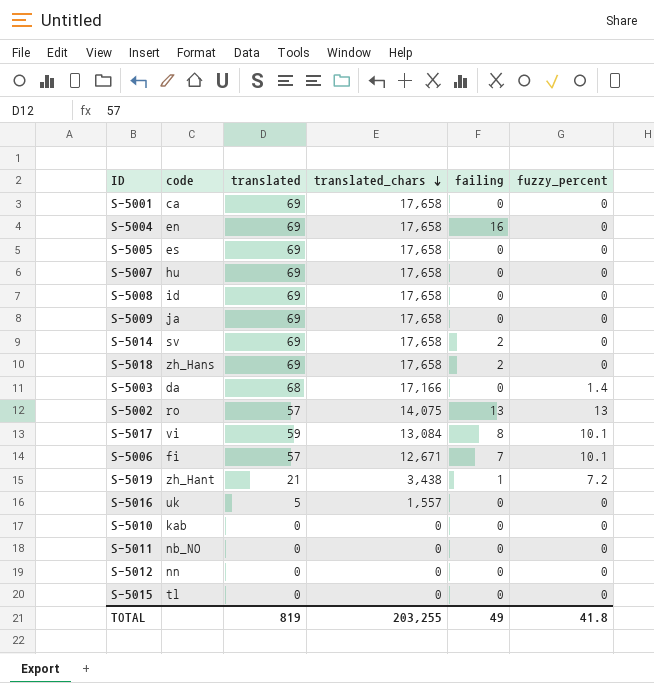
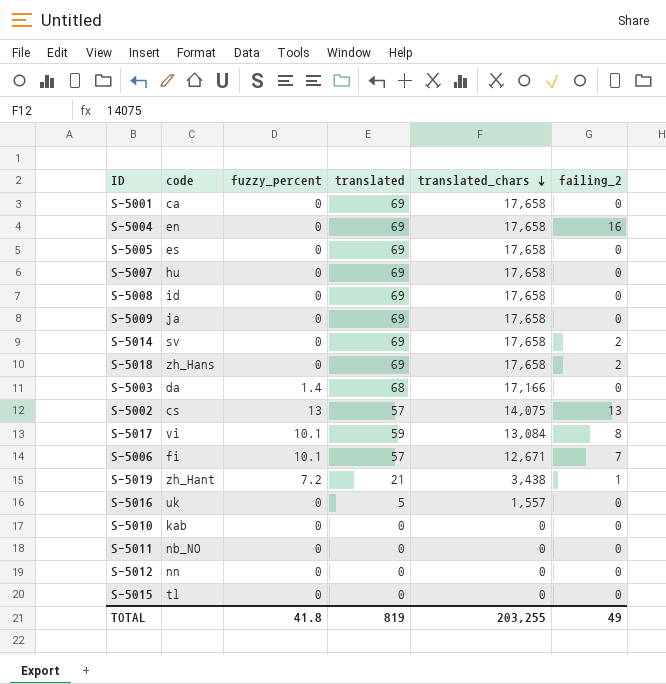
column fuzzy_percent | position: 6 -> 3
column name: failing -> failing_2
S-5002 | code: ro -> cs

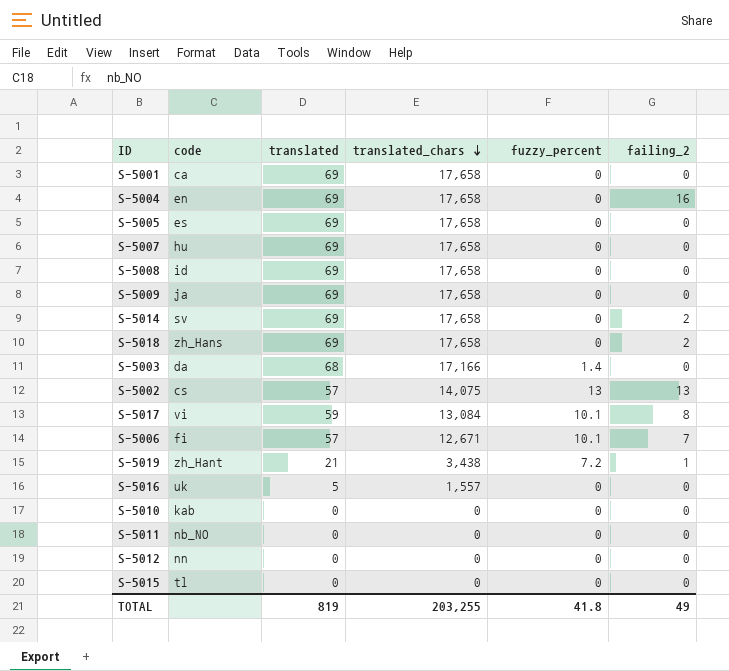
column fuzzy_percent | position: 3 -> 5

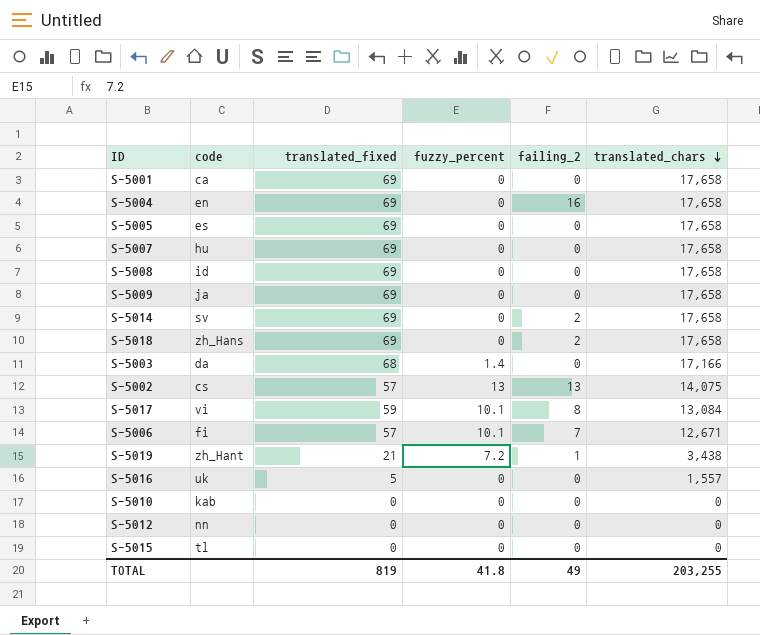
column name: translated -> translated_fixed
column translated_chars | position: 4 -> 6
row S-5011: nb_NO | 0 | 0 | 0 | 0 -> none

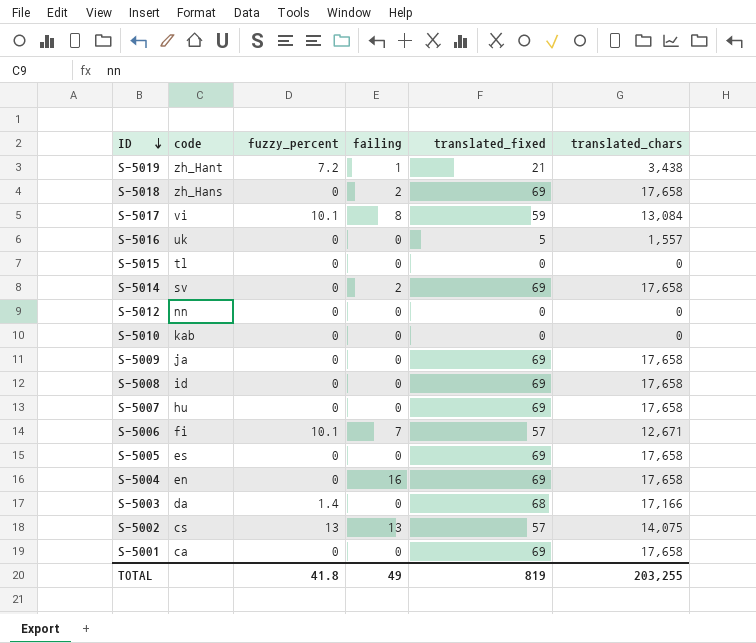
row order: translated_chars descending -> ID descending
column name: failing_2 -> failing
column translated_fixed | position: 3 -> 5

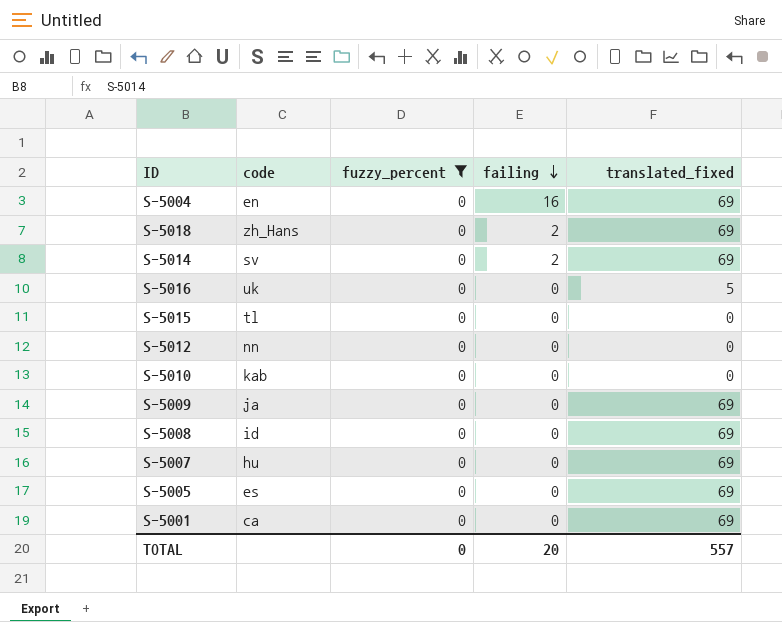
filter: none -> fuzzy_percent = 0
row order: ID descending -> failing descending
column translated_chars | position: 6 -> none
TOTAL | fuzzy_percent: 41.8 -> 0
TOTAL | failing: 49 -> 20
TOTAL | translated_fixed: 819 -> 557

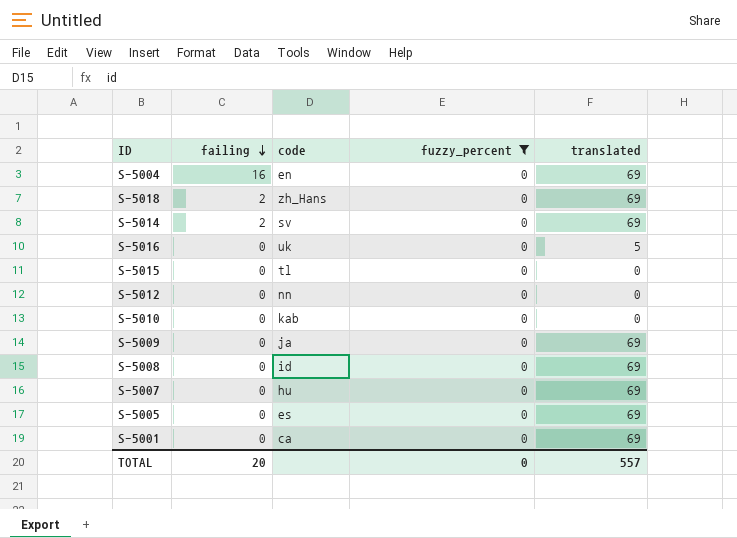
column failing | position: 4 -> 2
column name: translated_fixed -> translated

